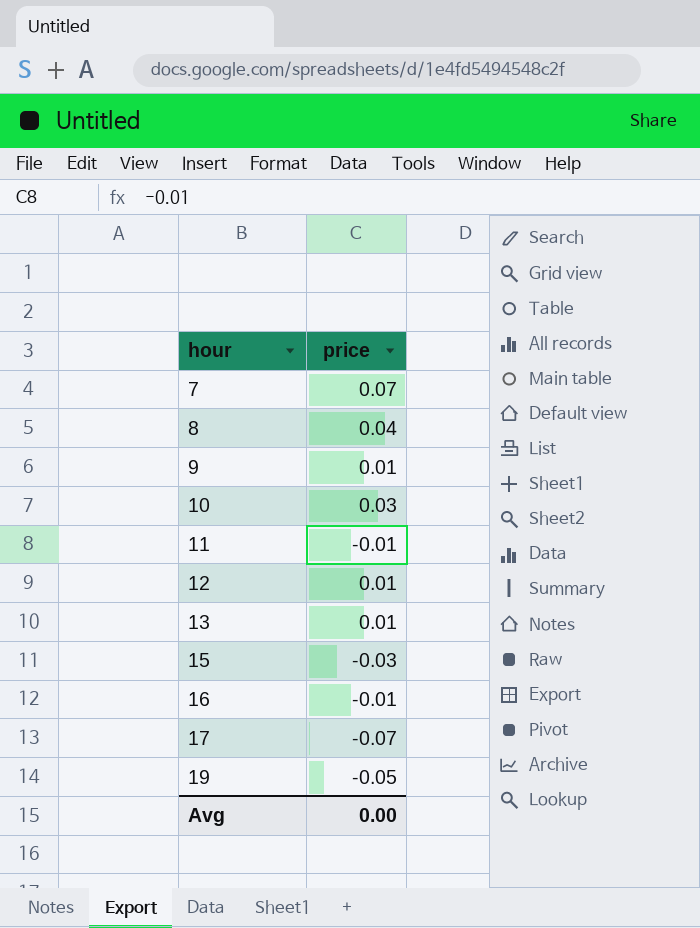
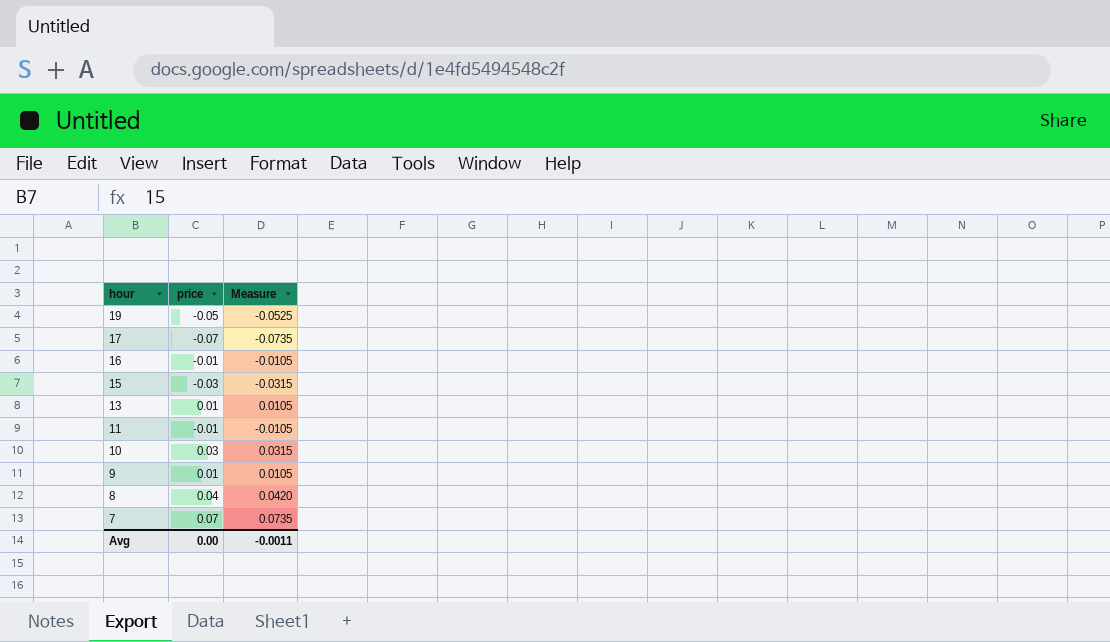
row order: hour ascending -> hour descending
column Measure | formula: none -> [price] * 1.05
row 12: 0.01 -> none

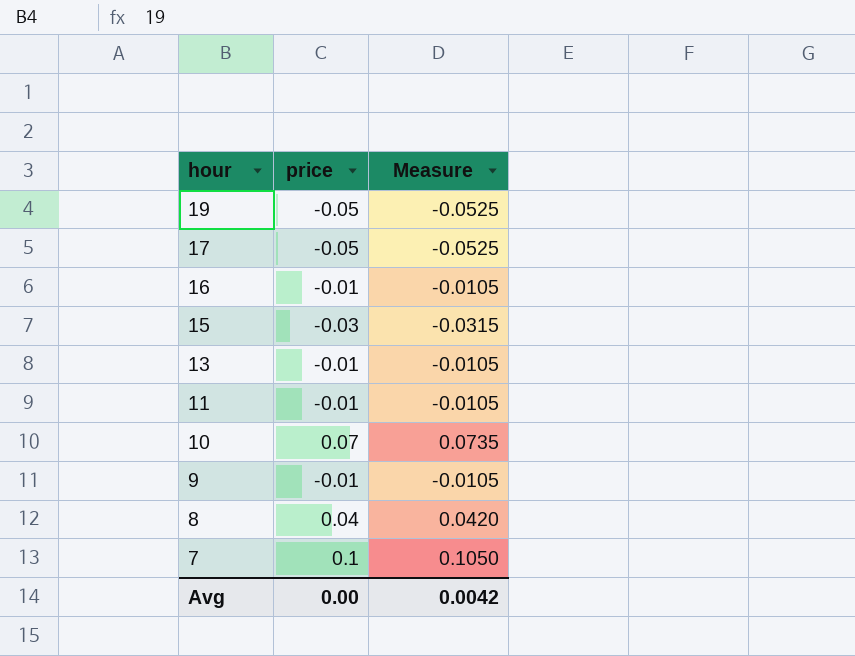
17 | price: -0.07 -> -0.05
17 | Measure: -0.0735 -> -0.0525
13 | price: 0.01 -> -0.01
13 | Measure: 0.0105 -> -0.0105
10 | price: 0.03 -> 0.07
10 | Measure: 0.0315 -> 0.0735
9 | price: 0.01 -> -0.01
9 | Measure: 0.0105 -> -0.0105
7 | price: 0.07 -> 0.1
7 | Measure: 0.0735 -> 0.1050
Avg | Measure: -0.0011 -> 0.0042

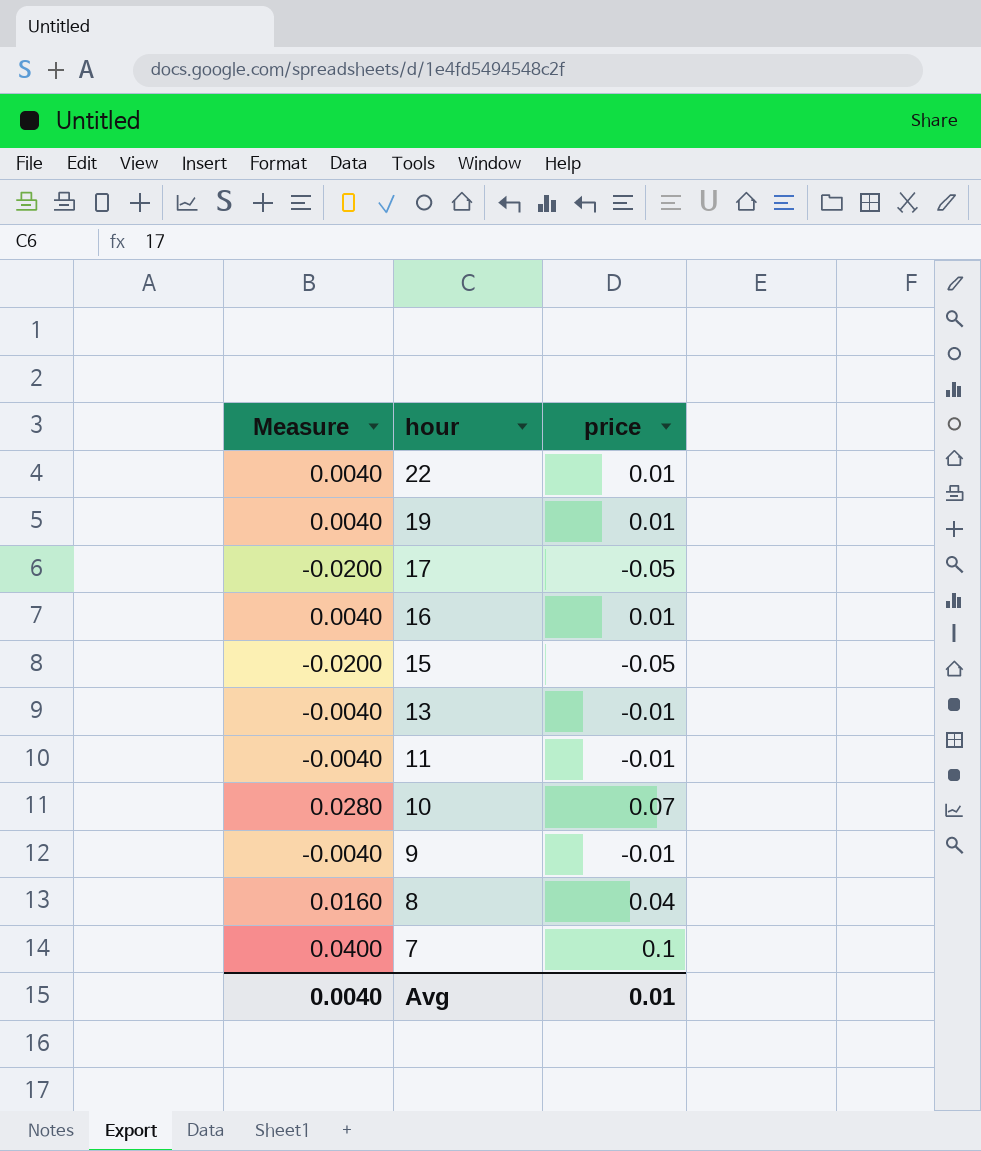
column Measure | formula: [price] * 1.05 -> [price] * 0.4
column Measure | position: 3 -> 1
row 22: none -> 0.0040 | 0.01
19 | price: -0.05 -> 0.01
16 | price: -0.01 -> 0.01
15 | price: -0.03 -> -0.05
Avg | Measure: 0.0042 -> 0.0040
Avg | price: 0.00 -> 0.01

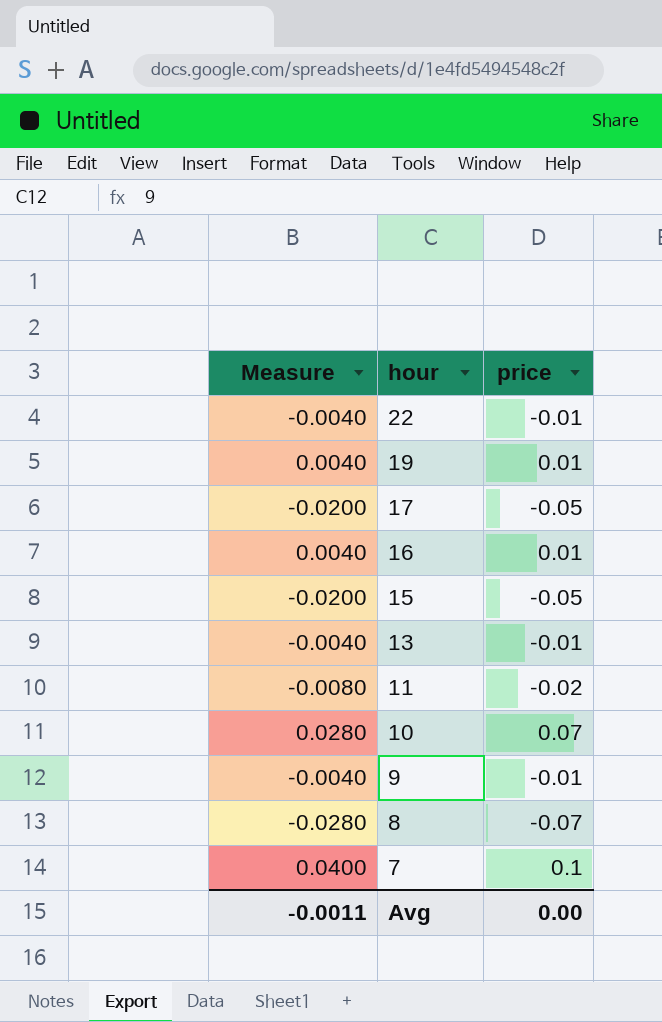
22 | Measure: 0.0040 -> -0.0040
22 | price: 0.01 -> -0.01
11 | Measure: -0.0040 -> -0.0080
11 | price: -0.01 -> -0.02
8 | Measure: 0.0160 -> -0.0280
8 | price: 0.04 -> -0.07
Avg | Measure: 0.0040 -> -0.0011
Avg | price: 0.01 -> 0.00

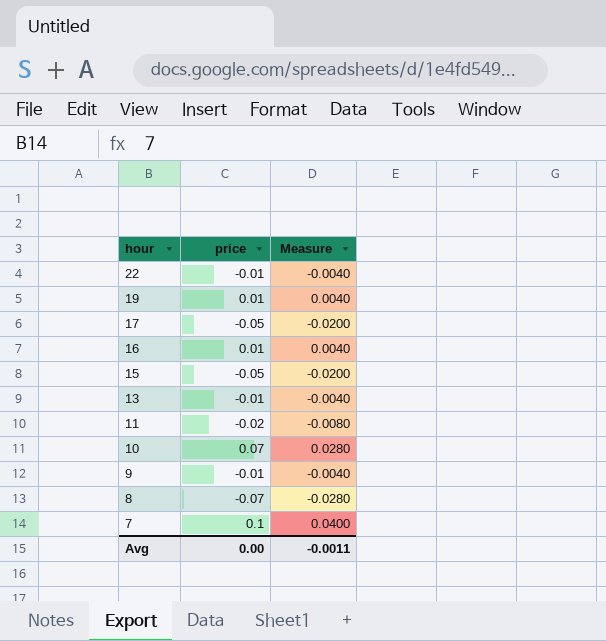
column Measure | position: 1 -> 3

